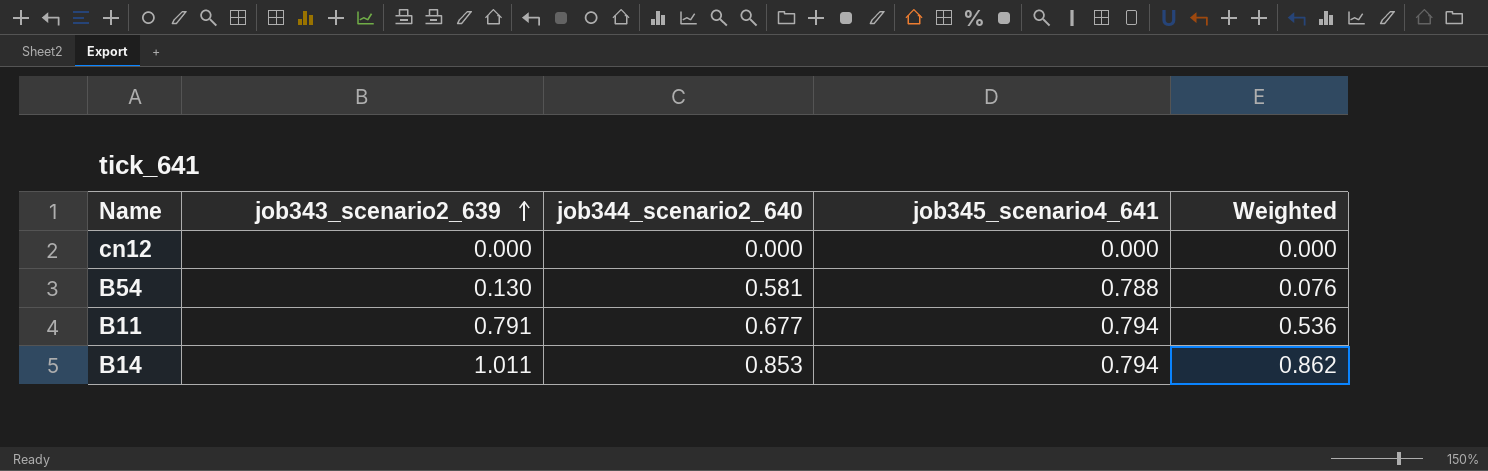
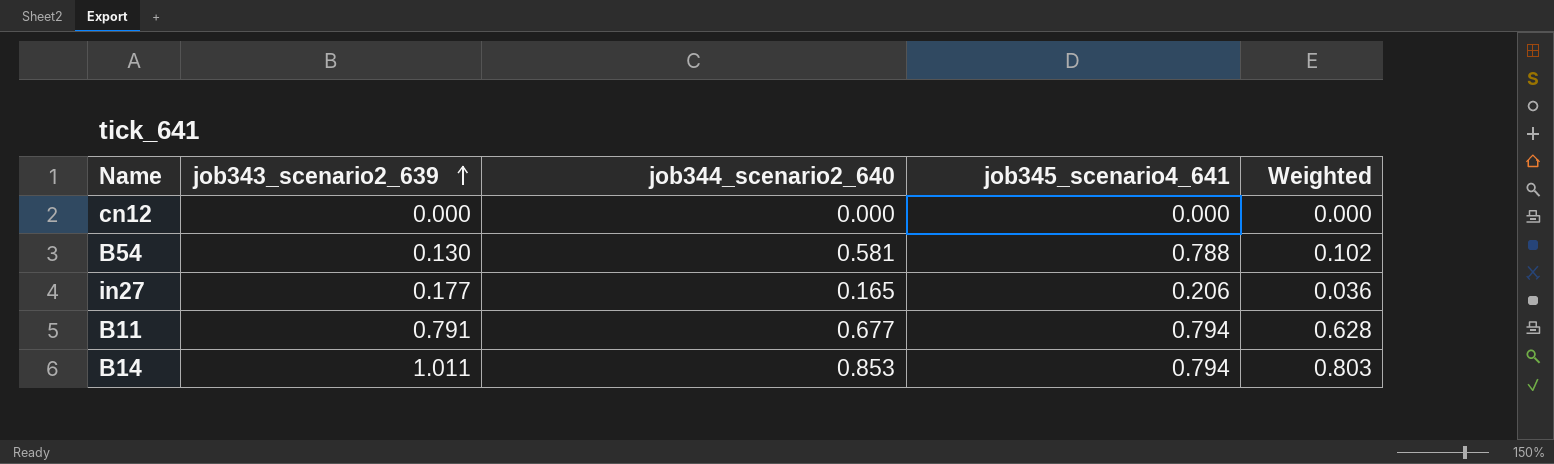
column Weighted | formula: [job343_scenario2_639] * [job344_scenario2_640] -> [job343_scenario2_639] * [job345_scenario4_641]
row in27: none -> 0.177 | 0.165 | 0.206 | 0.036

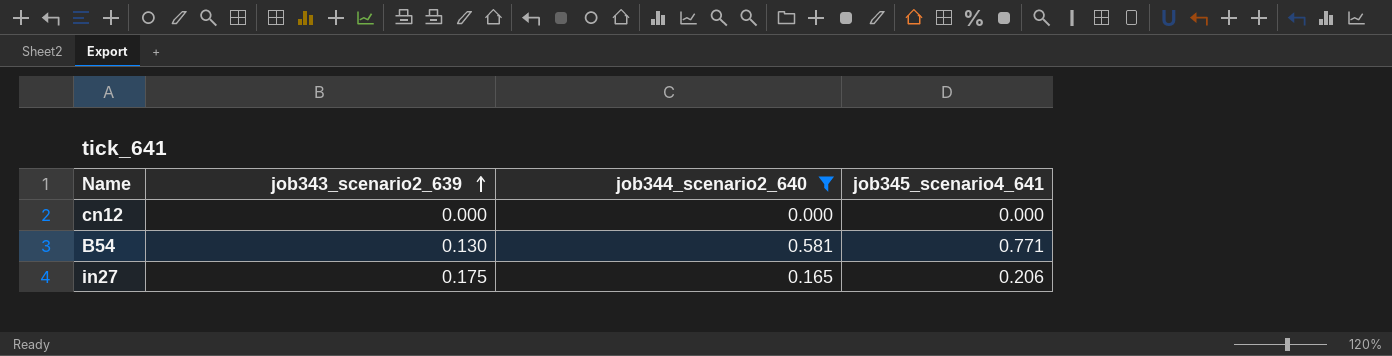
filter: none -> job344_scenario2_640 <= 0.581
column Weighted | formula: [job343_scenario2_639] * [job345_scenario4_641] -> none
B54 | job345_scenario4_641: 0.788 -> 0.771
in27 | job343_scenario2_639: 0.177 -> 0.175

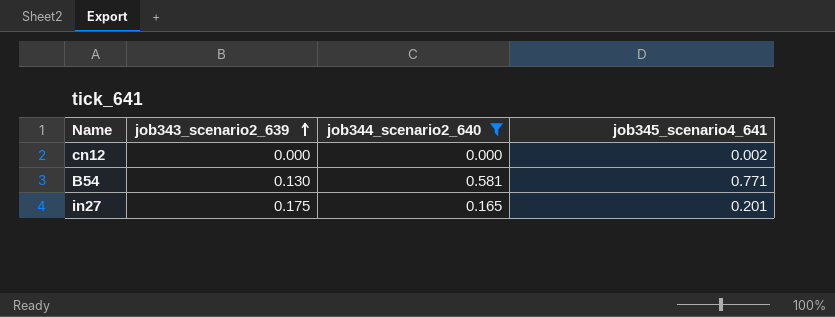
cn12 | job345_scenario4_641: 0.000 -> 0.002
in27 | job345_scenario4_641: 0.206 -> 0.201

